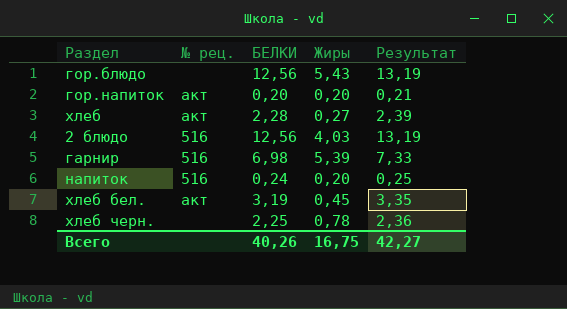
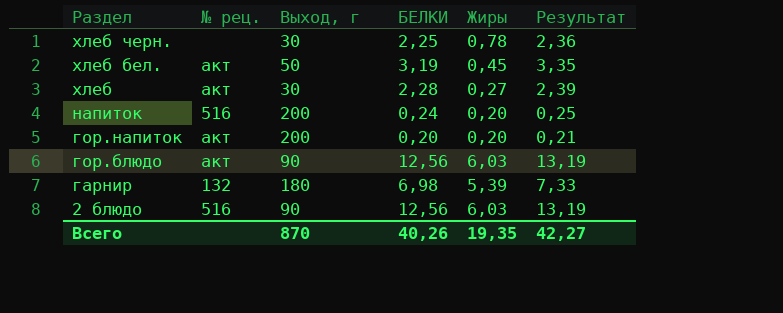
row order: none -> Раздел descending
column Выход, г | position: none -> 3
гор.блюдо | № рец.: none -> акт
гор.блюдо | Жиры: 5,43 -> 6,03
гарнир | № рец.: 516 -> 132
2 блюдо | Жиры: 4,03 -> 6,03
Всего | Жиры: 16,75 -> 19,35

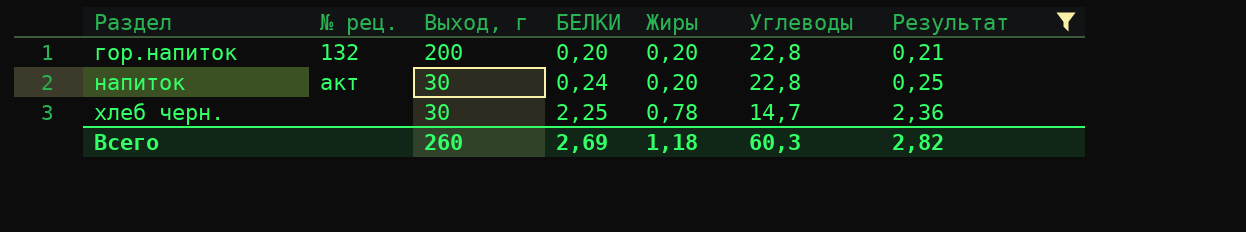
filter: none -> Результат <= 2,36
row order: Раздел descending -> Раздел ascending
column Углеводы | position: none -> 6
гор.напиток | № рец.: акт -> 132
напиток | № рец.: 516 -> акт
напиток | Выход, г: 200 -> 30
Всего | Выход, г: 870 -> 260
Всего | БЕЛКИ: 40,26 -> 2,69
Всего | Жиры: 19,35 -> 1,18
Всего | Результат: 42,27 -> 2,82

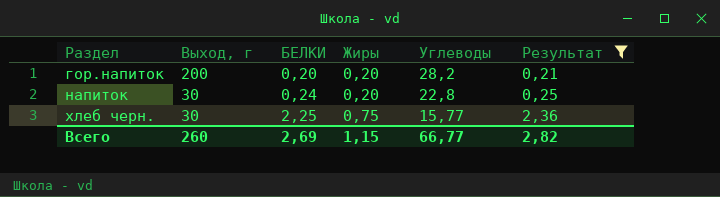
column № рец. | position: 2 -> none
гор.напиток | Углеводы: 22,8 -> 28,2
хлеб черн. | Жиры: 0,78 -> 0,75
хлеб черн. | Углеводы: 14,7 -> 15,77
Всего | Жиры: 1,18 -> 1,15
Всего | Углеводы: 60,3 -> 66,77

